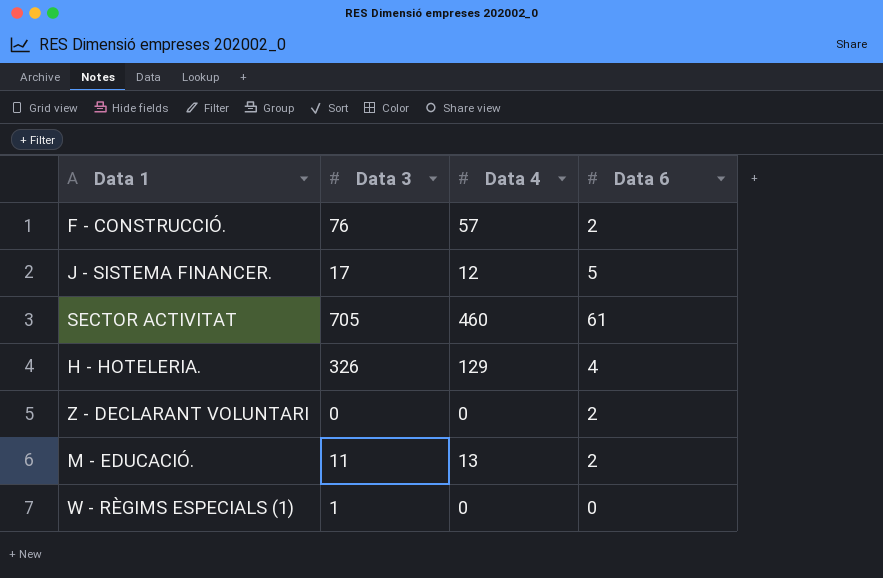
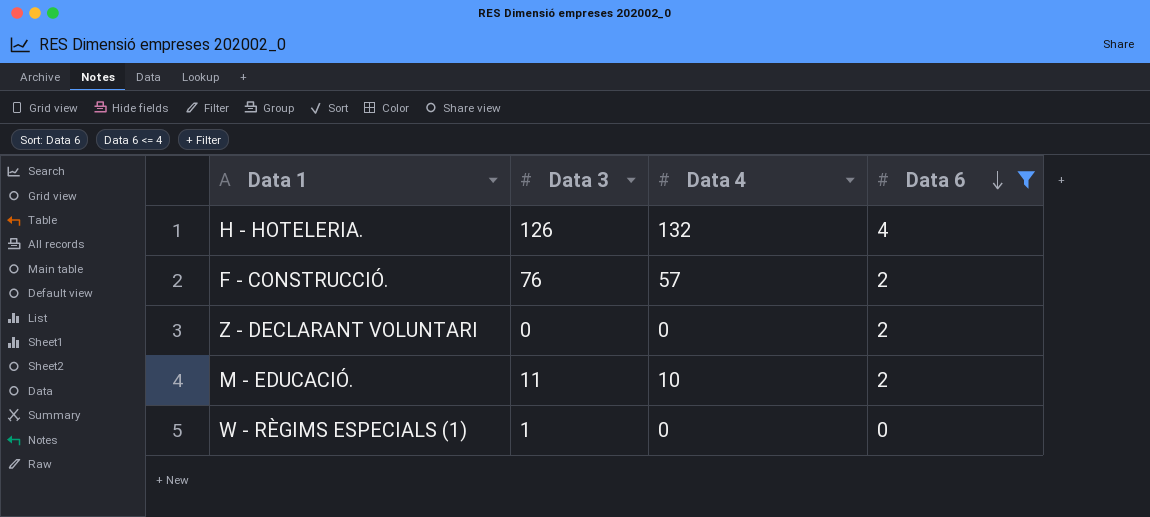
filter: none -> Data 6 <= 4
row order: none -> Data 6 descending
H - HOTELERIA. | Data 3: 326 -> 126
H - HOTELERIA. | Data 4: 129 -> 132
M - EDUCACIÓ. | Data 4: 13 -> 10

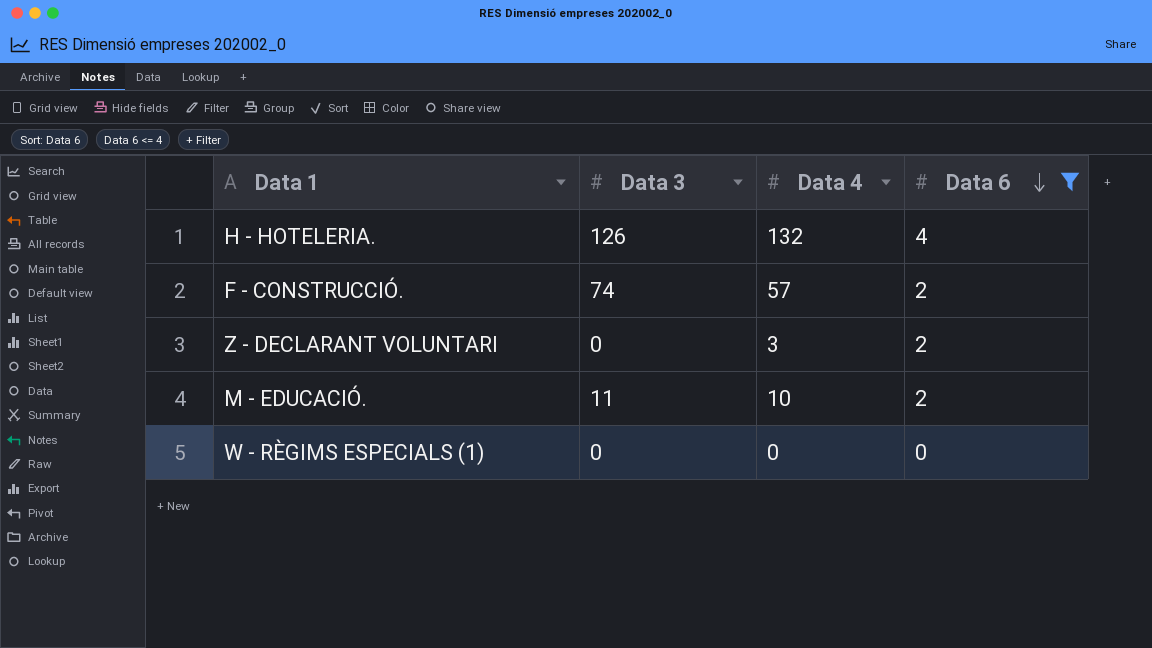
F - CONSTRUCCIÓ. | Data 3: 76 -> 74
Z - DECLARANT VOLUNTARI | Data 4: 0 -> 3
W - RÈGIMS ESPECIALS (1) | Data 3: 1 -> 0

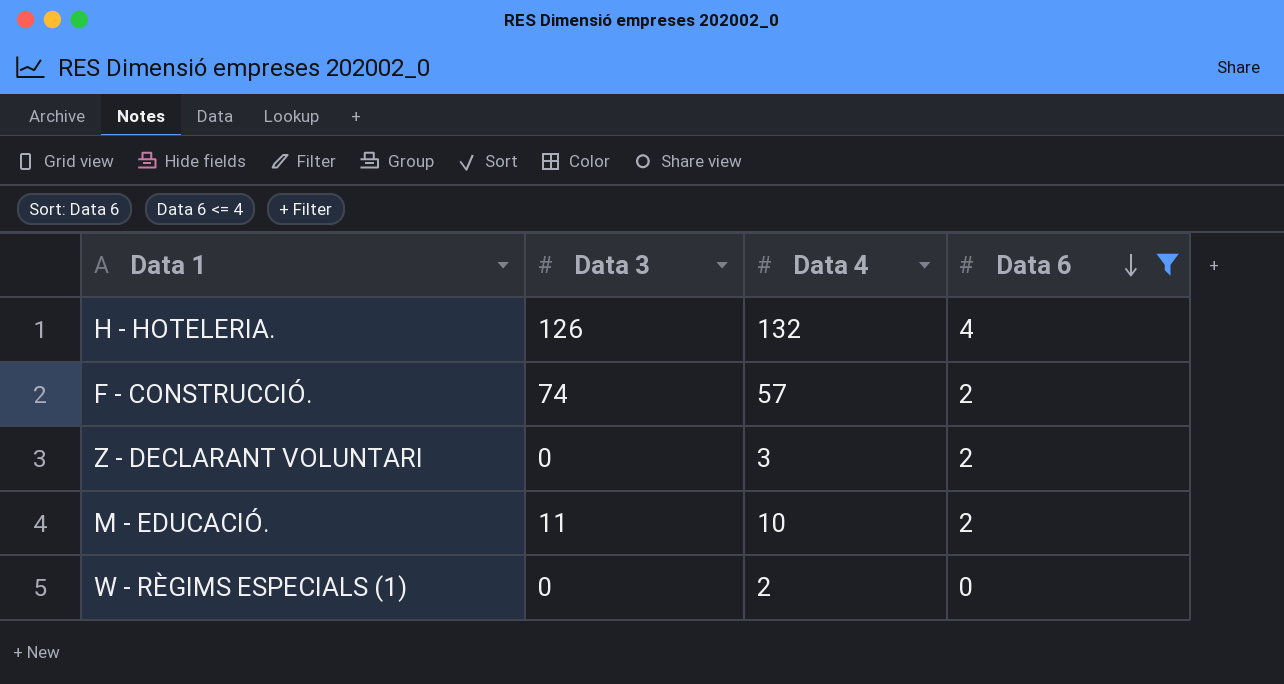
W - RÈGIMS ESPECIALS (1) | Data 4: 0 -> 2

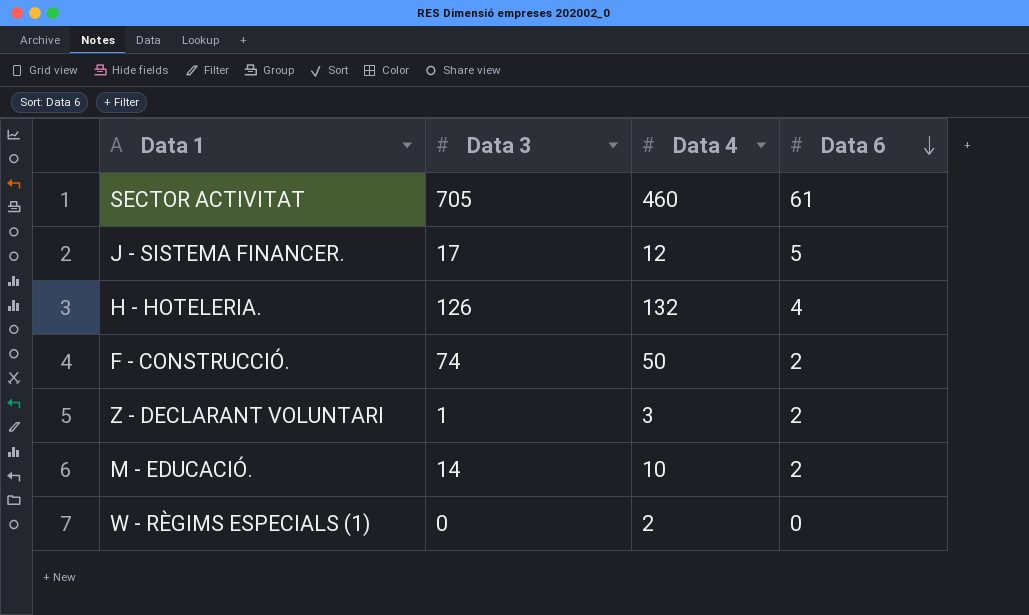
filter: Data 6 <= 4 -> none
F - CONSTRUCCIÓ. | Data 4: 57 -> 50
Z - DECLARANT VOLUNTARI | Data 3: 0 -> 1
M - EDUCACIÓ. | Data 3: 11 -> 14

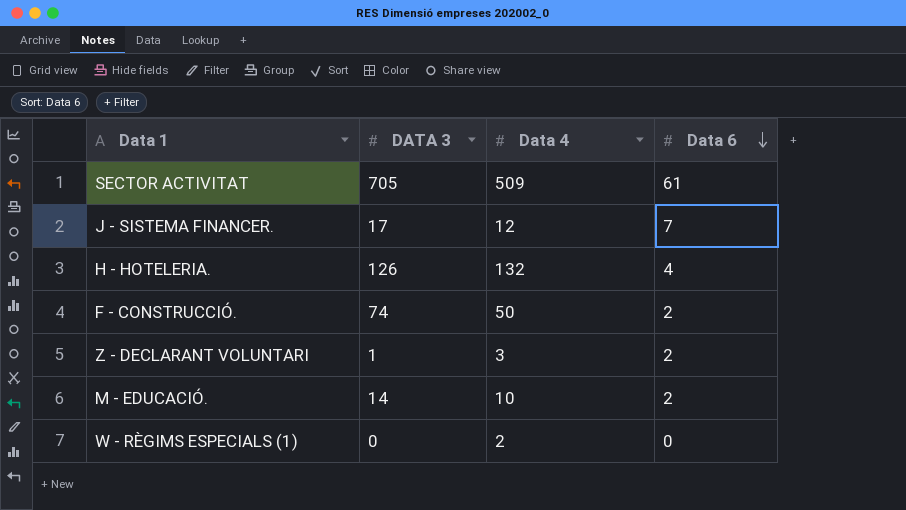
column name: Data 3 -> DATA 3
SECTOR ACTIVITAT | Data 4: 460 -> 509
J - SISTEMA FINANCER. | Data 6: 5 -> 7

